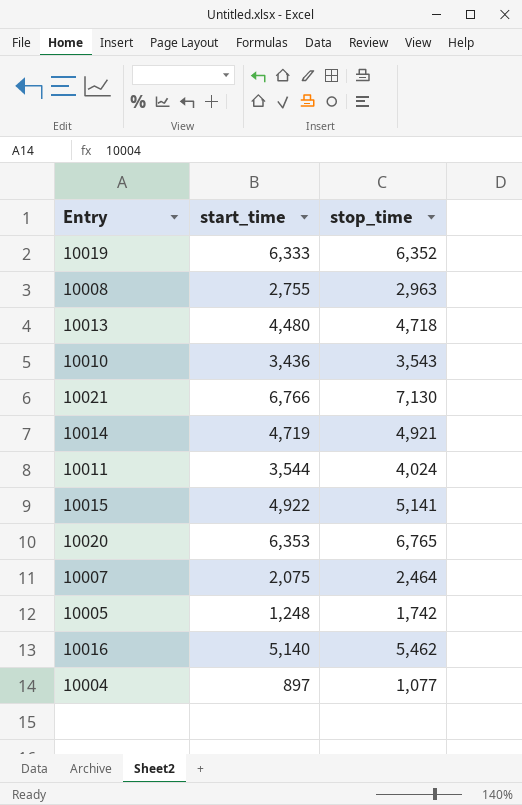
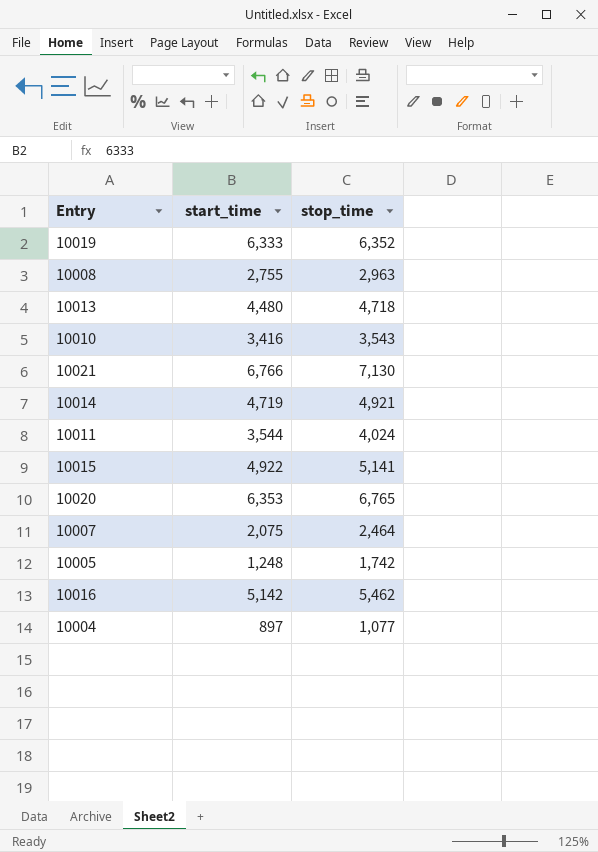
10010 | start_time: 3,436 -> 3,416
10016 | start_time: 5,140 -> 5,142

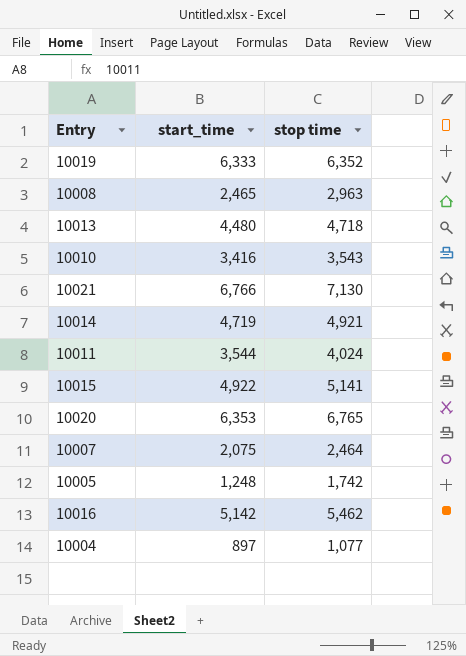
column name: stop_time -> stop time
10008 | start_time: 2,755 -> 2,465

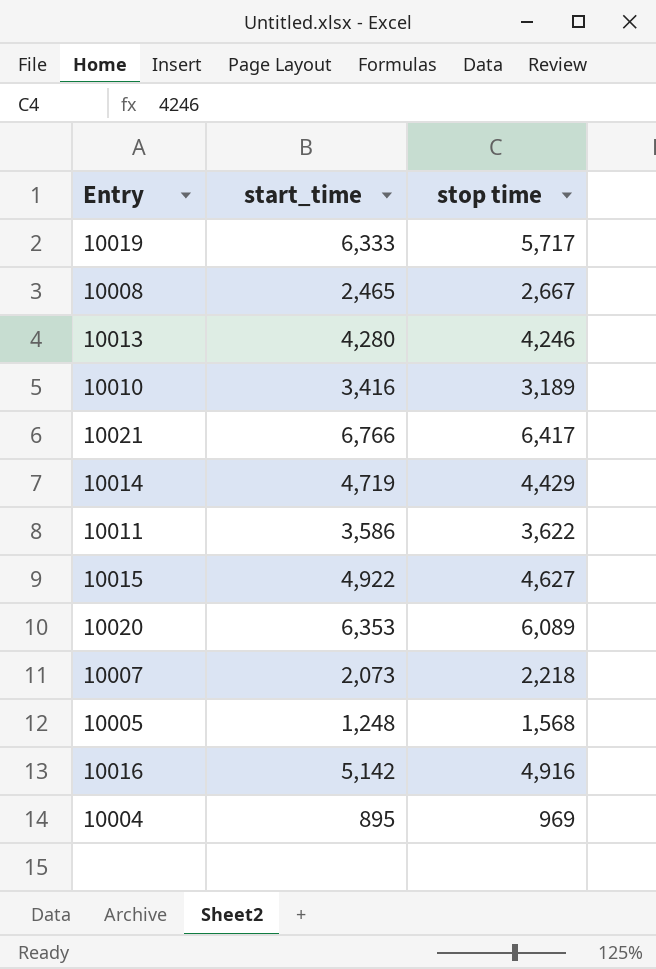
10019 | stop time: 6,352 -> 5,717
10008 | stop time: 2,963 -> 2,667
10013 | start_time: 4,480 -> 4,280
10013 | stop time: 4,718 -> 4,246
10010 | stop time: 3,543 -> 3,189
10021 | stop time: 7,130 -> 6,417
10014 | stop time: 4,921 -> 4,429
10011 | start_time: 3,544 -> 3,586
10011 | stop time: 4,024 -> 3,622
10015 | stop time: 5,141 -> 4,627
10020 | stop time: 6,765 -> 6,089
10007 | start_time: 2,075 -> 2,073
10007 | stop time: 2,464 -> 2,218
10005 | stop time: 1,742 -> 1,568
10016 | stop time: 5,462 -> 4,916
10004 | start_time: 897 -> 895
10004 | stop time: 1,077 -> 969

